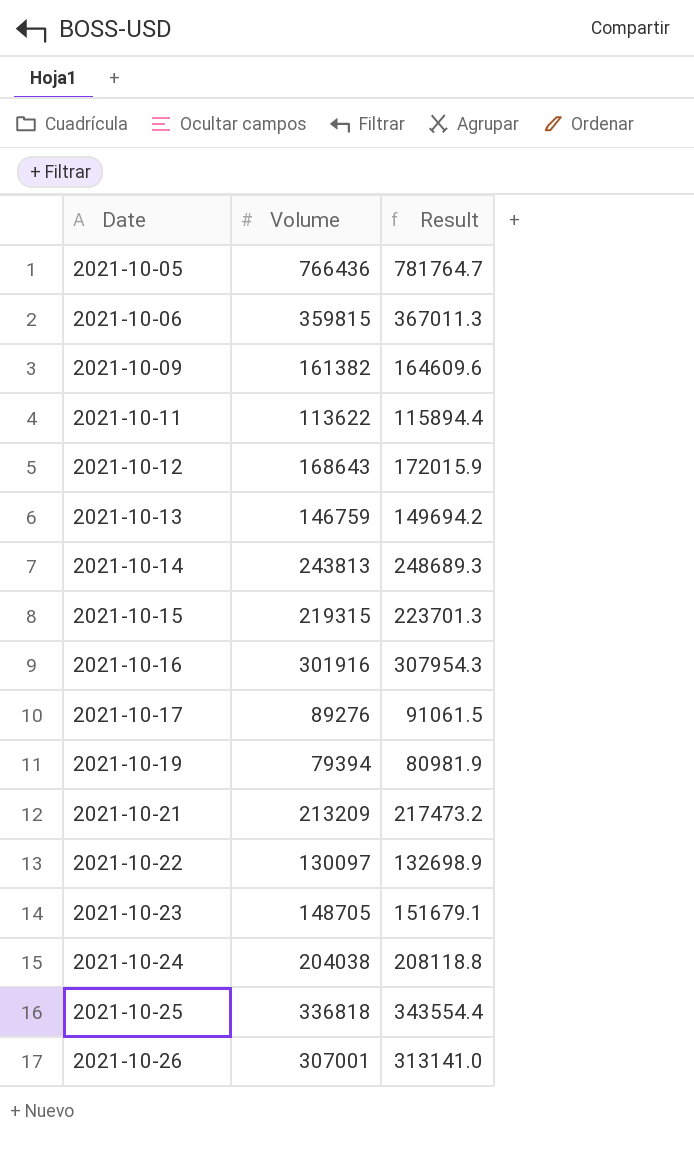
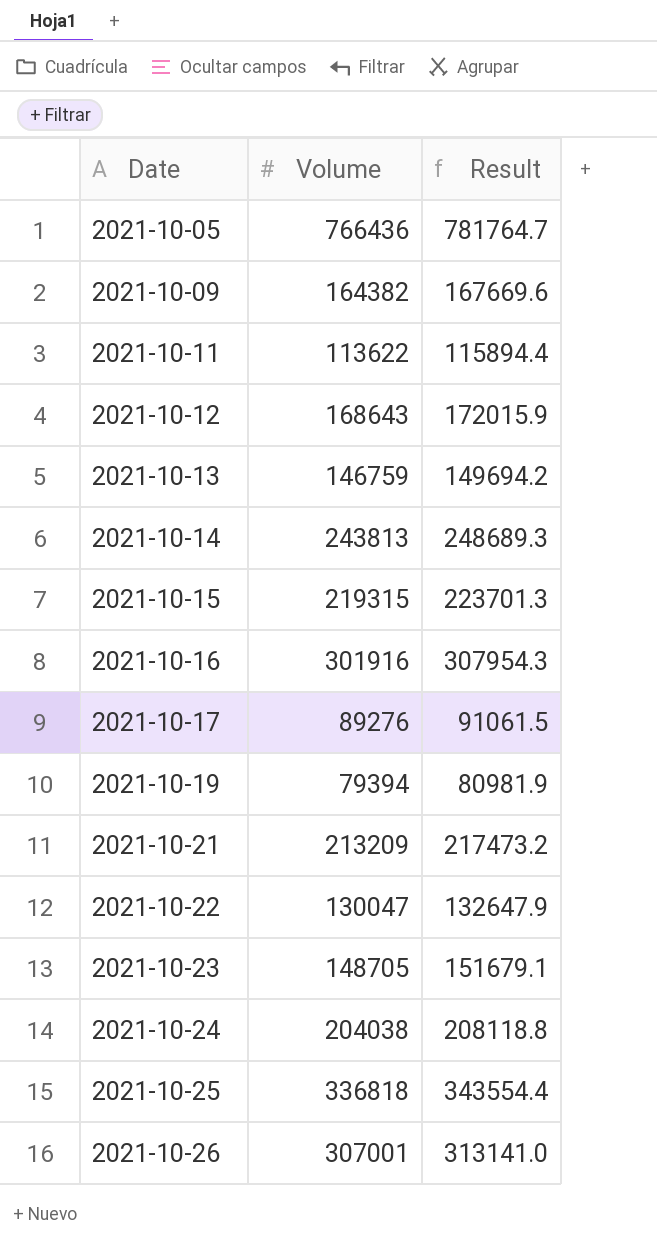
row 2021-10-06: 359815 | 367011.3 -> none
2021-10-09 | Volume: 161382 -> 164382
2021-10-09 | Result: 164609.6 -> 167669.6
2021-10-22 | Volume: 130097 -> 130047
2021-10-22 | Result: 132698.9 -> 132647.9

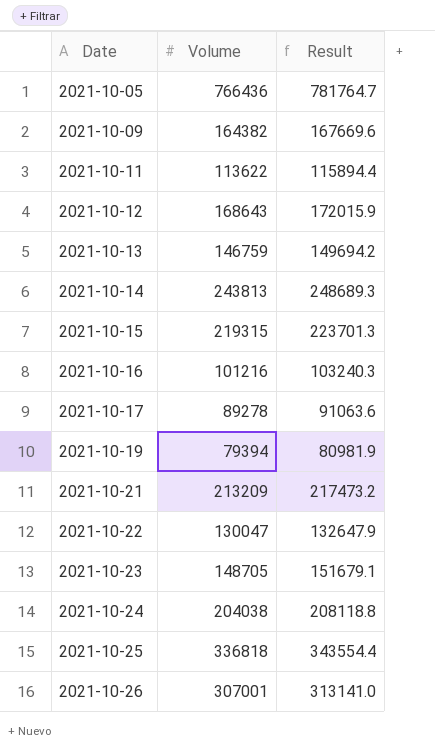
2021-10-16 | Volume: 301916 -> 101216
2021-10-16 | Result: 307954.3 -> 103240.3
2021-10-17 | Volume: 89276 -> 89278
2021-10-17 | Result: 91061.5 -> 91063.6

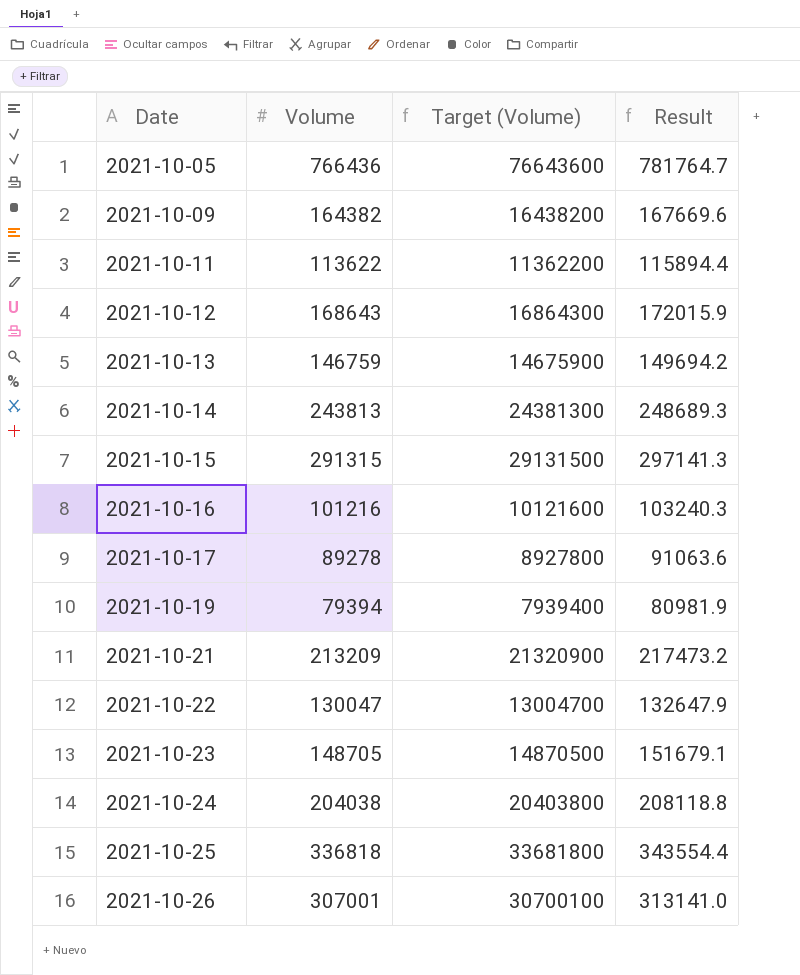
column Target (Volume) | formula: none -> [Volume] * 100
2021-10-15 | Volume: 219315 -> 291315
2021-10-15 | Result: 223701.3 -> 297141.3

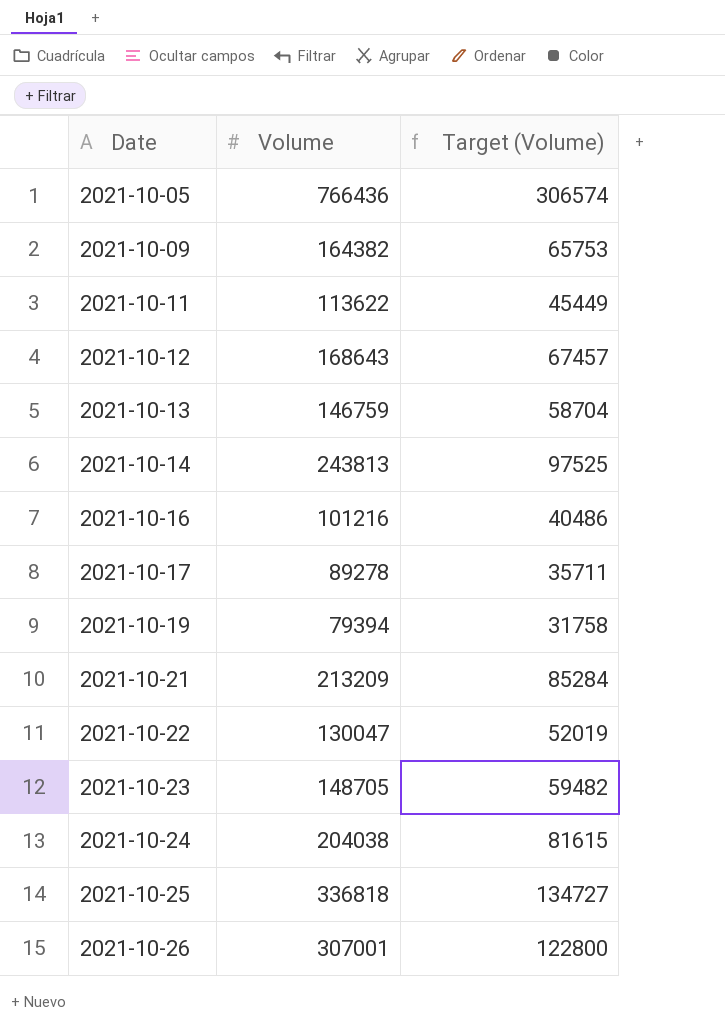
column Result | formula: [Volume] * 1.02 -> none
column Target (Volume) | formula: [Volume] * 100 -> [Volume] * 0.4
row 2021-10-15: 291315 | 29131500 | 297141.3 -> none

